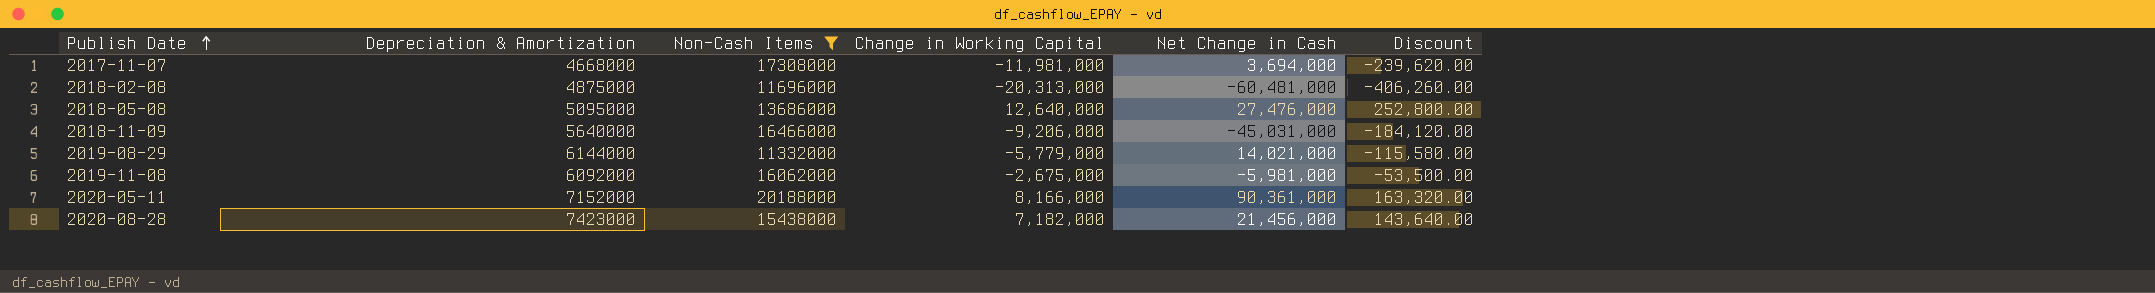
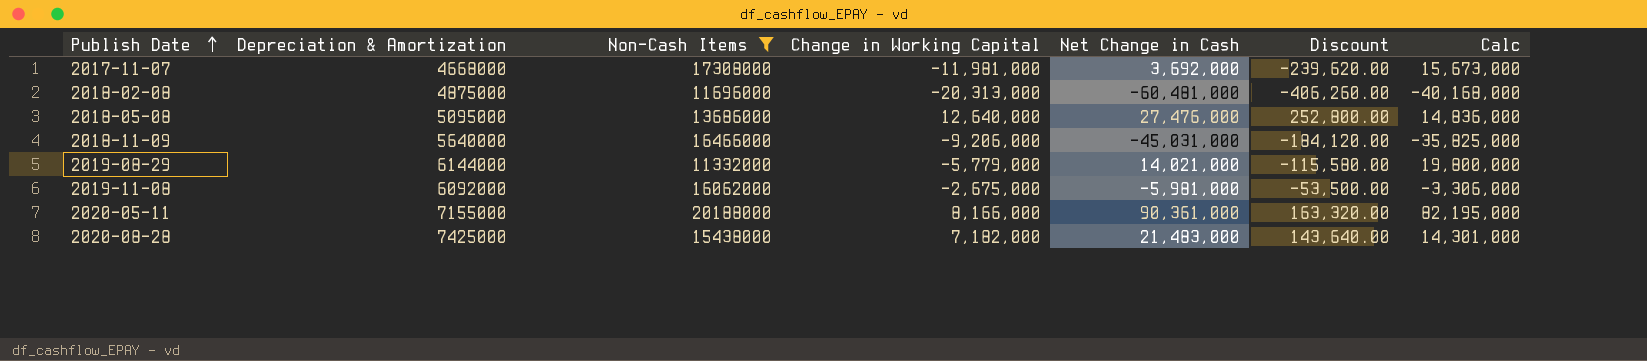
column Calc | formula: none -> [Net Change in Cash] - [Change in Working Capital]
2017-11-07 | Net Change in Cash: 3,694,000 -> 3,692,000
2020-05-11 | Depreciation & Amortization: 7152000 -> 7155000
2020-08-28 | Depreciation & Amortization: 7423000 -> 7425000
2020-08-28 | Net Change in Cash: 21,456,000 -> 21,483,000

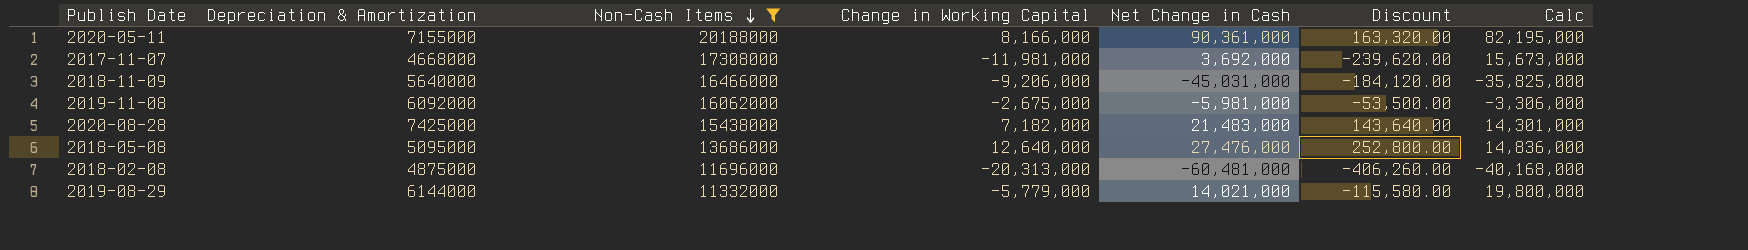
row order: Publish Date ascending -> Non-Cash Items descending

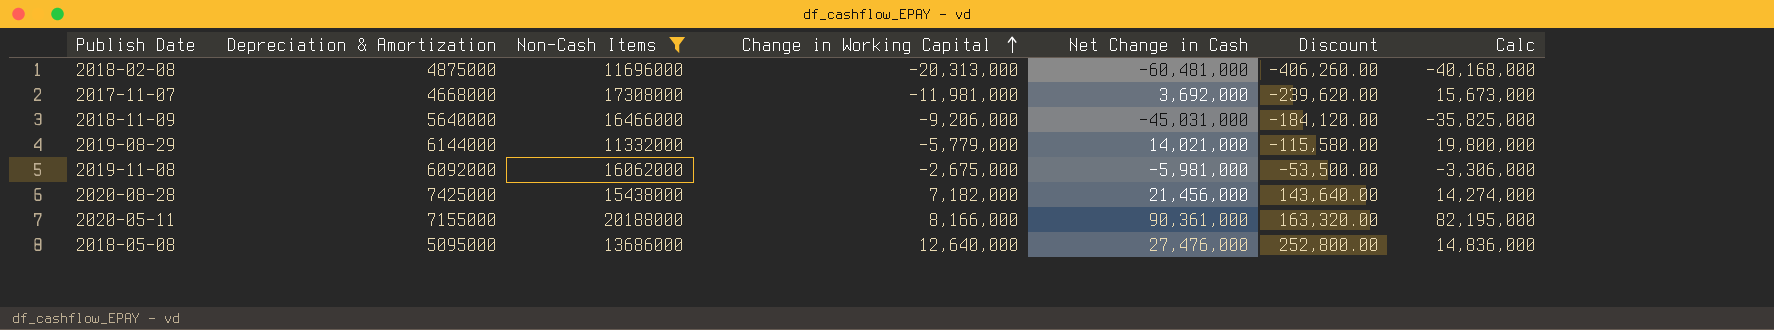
row order: Non-Cash Items descending -> Change in Working Capital ascending
2020-08-28 | Net Change in Cash: 21,483,000 -> 21,456,000
2020-08-28 | Calc: 14,301,000 -> 14,274,000

